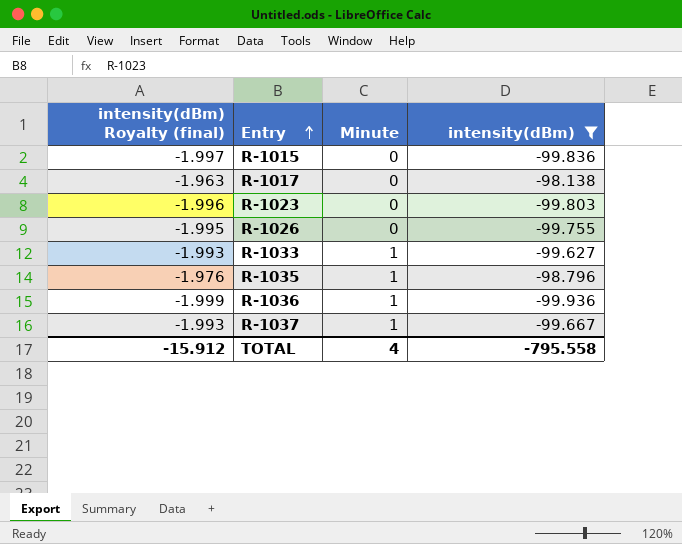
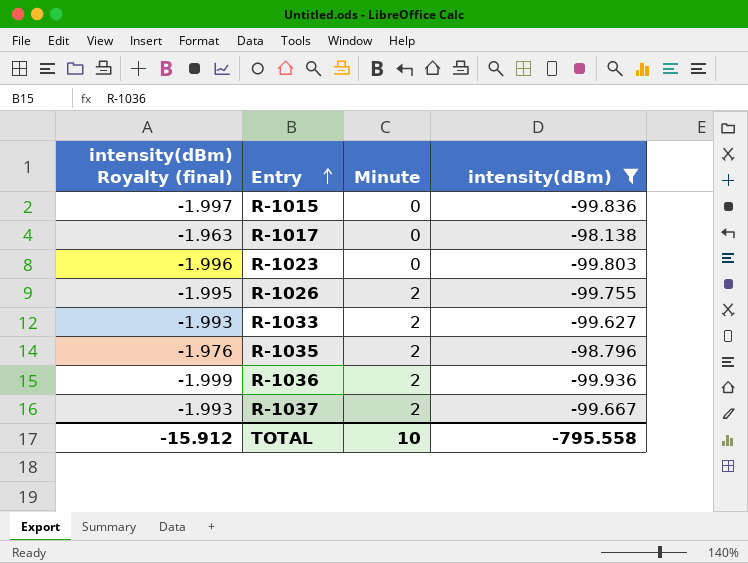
R-1026 | Minute: 0 -> 2
R-1033 | Minute: 1 -> 2
R-1035 | Minute: 1 -> 2
R-1036 | Minute: 1 -> 2
R-1037 | Minute: 1 -> 2
TOTAL | Minute: 4 -> 10

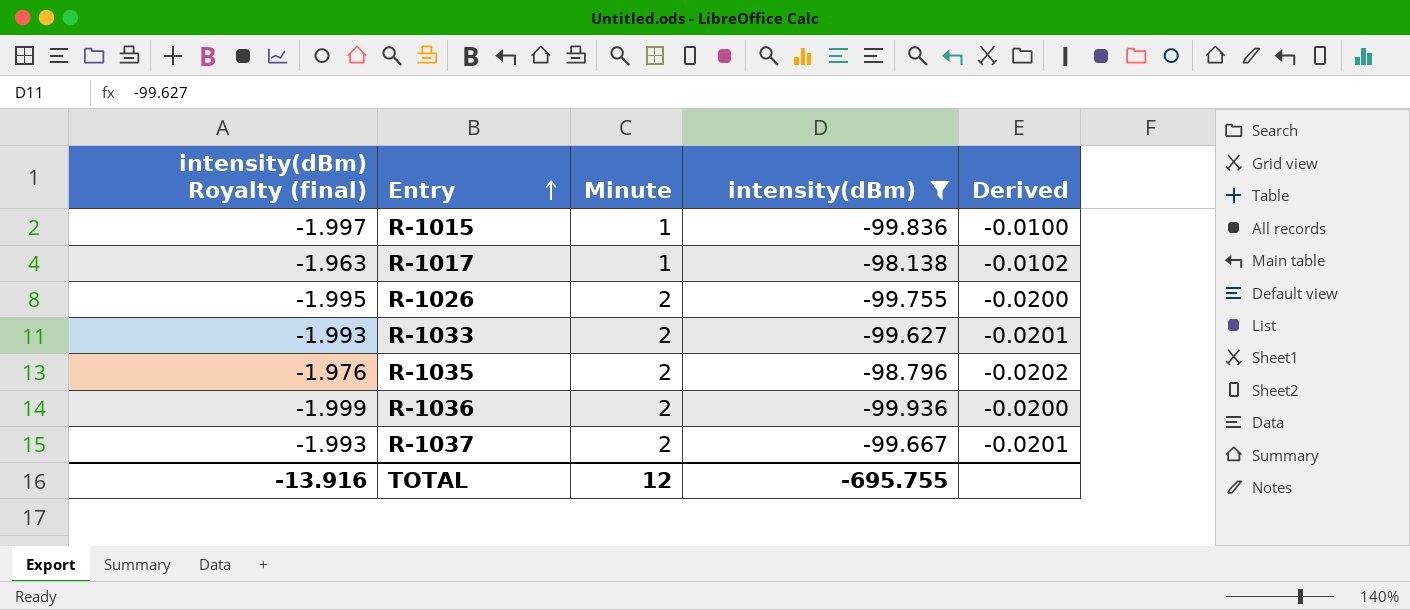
column Derived | formula: none -> [Minute] / [intensity(dBm)]
row R-1023: -1.996 | 0 | -99.803 -> none
R-1015 | Minute: 0 -> 1
R-1017 | Minute: 0 -> 1
TOTAL | intensity(dBm) Royalty (final): -15.912 -> -13.916
TOTAL | Minute: 10 -> 12
TOTAL | intensity(dBm): -795.558 -> -695.755

